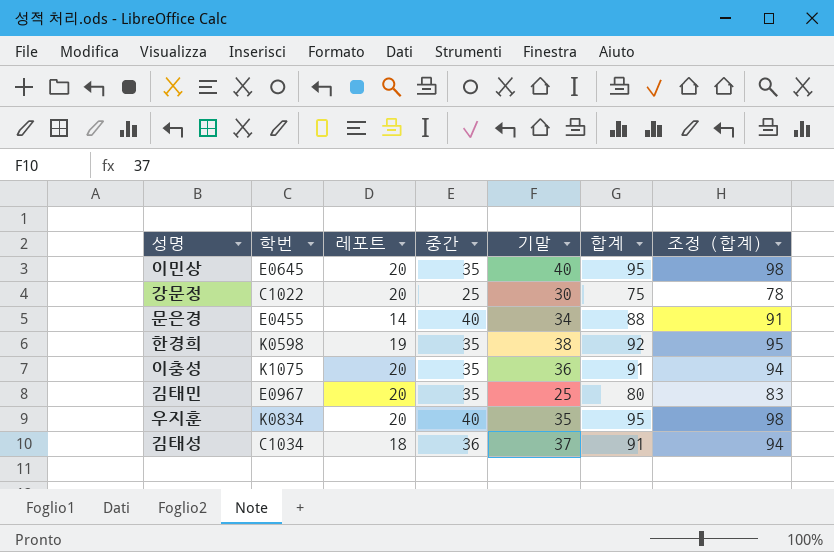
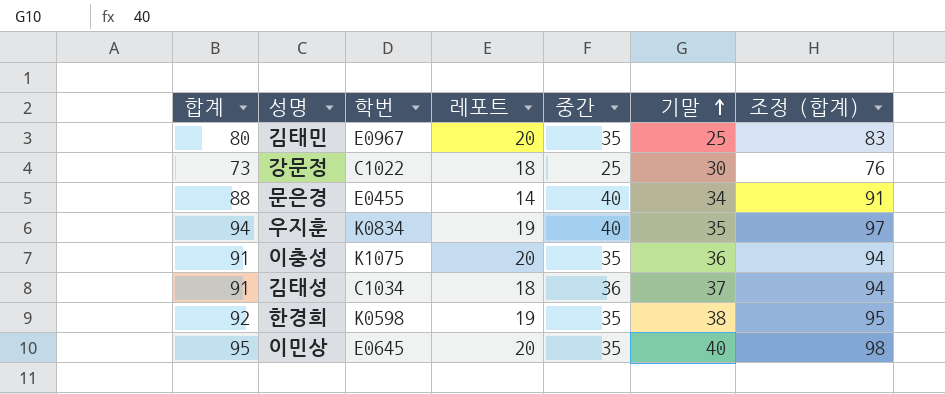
row order: none -> 기말 ascending
column 합계 | position: 6 -> 1
강문정 | 합계: 75 -> 73
강문정 | 레포트: 20 -> 18
강문정 | 조정 (합계): 78 -> 76
우지훈 | 합계: 95 -> 94
우지훈 | 레포트: 20 -> 19
우지훈 | 조정 (합계): 98 -> 97

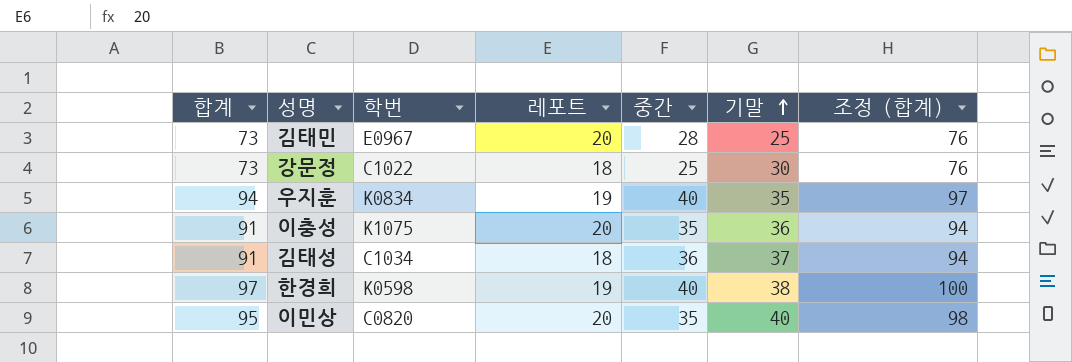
row 문은경: 88 | E0455 | 14 | 40 | 34 | 91 -> none
김태민 | 합계: 80 -> 73
김태민 | 중간: 35 -> 28
김태민 | 조정 (합계): 83 -> 76
한경희 | 합계: 92 -> 97
한경희 | 중간: 35 -> 40
한경희 | 조정 (합계): 95 -> 100
이민상 | 학번: E0645 -> C0820

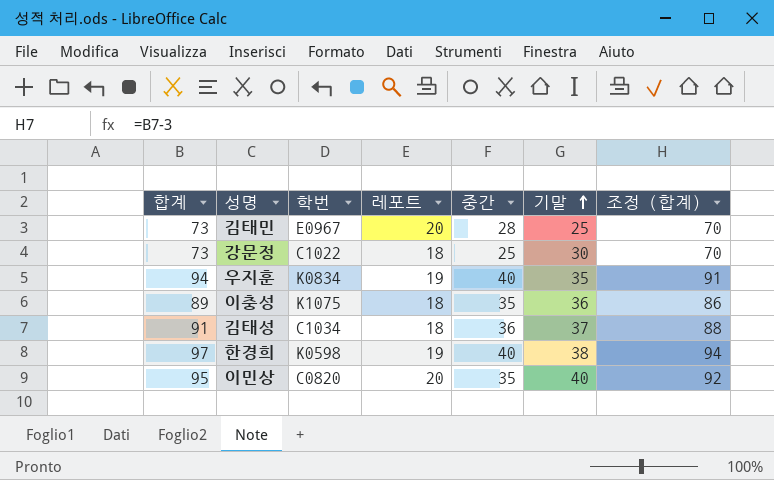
column 조정 (합계) | formula: [합계] + 3 -> [합계] - 3
이충성 | 합계: 91 -> 89
이충성 | 레포트: 20 -> 18

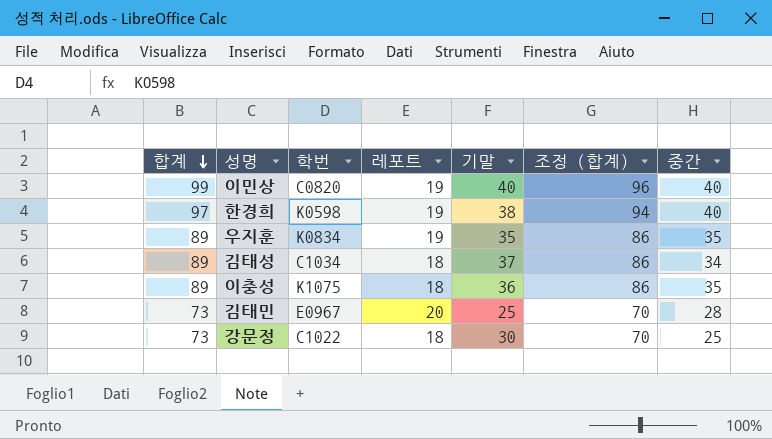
row order: 기말 ascending -> 합계 descending
column 중간 | position: 5 -> 7
이민상 | 합계: 95 -> 99
이민상 | 레포트: 20 -> 19
이민상 | 조정 (합계): 92 -> 96
이민상 | 중간: 35 -> 40
우지훈 | 합계: 94 -> 89
우지훈 | 조정 (합계): 91 -> 86
우지훈 | 중간: 40 -> 35
김태성 | 합계: 91 -> 89
김태성 | 조정 (합계): 88 -> 86
김태성 | 중간: 36 -> 34

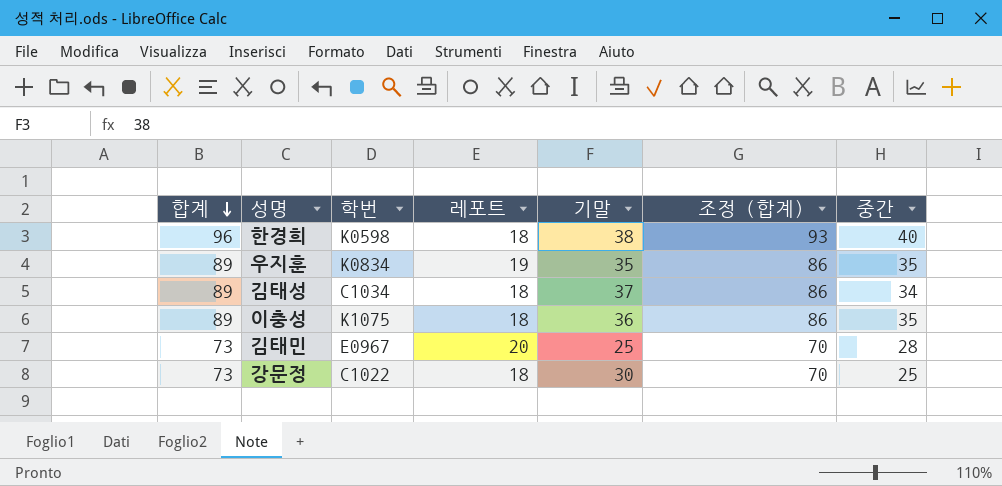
row 이민상: 99 | C0820 | 19 | 40 | 96 | 40 -> none
한경희 | 합계: 97 -> 96
한경희 | 레포트: 19 -> 18
한경희 | 조정 (합계): 94 -> 93

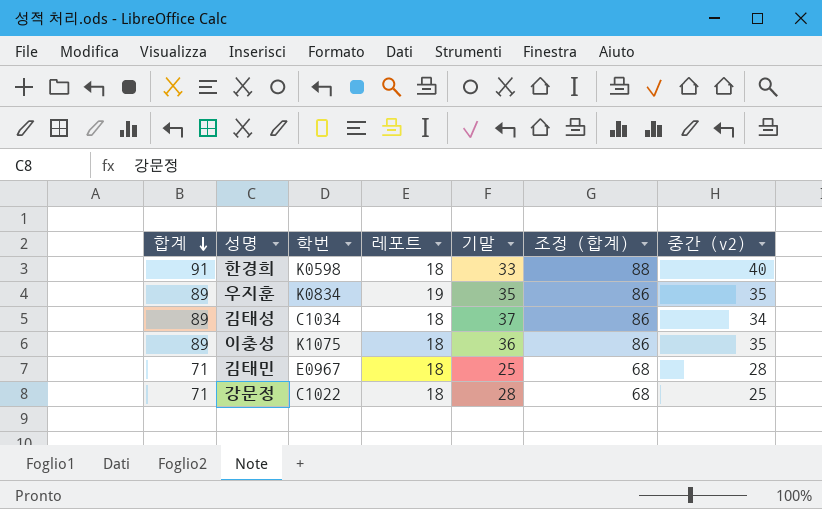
column name: 중간 -> 중간 (v2)
한경희 | 합계: 96 -> 91
한경희 | 기말: 38 -> 33
한경희 | 조정 (합계): 93 -> 88
김태민 | 합계: 73 -> 71
김태민 | 레포트: 20 -> 18
김태민 | 조정 (합계): 70 -> 68
강문정 | 합계: 73 -> 71
강문정 | 기말: 30 -> 28
강문정 | 조정 (합계): 70 -> 68

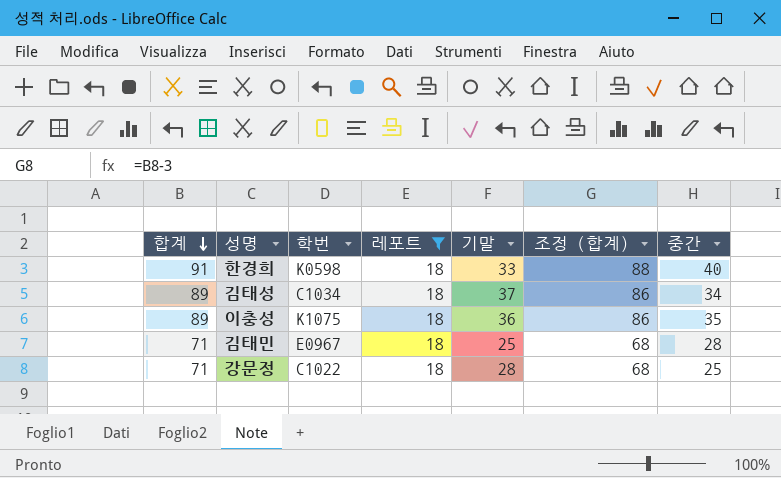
filter: none -> 레포트 = 18
column name: 중간 (v2) -> 중간

